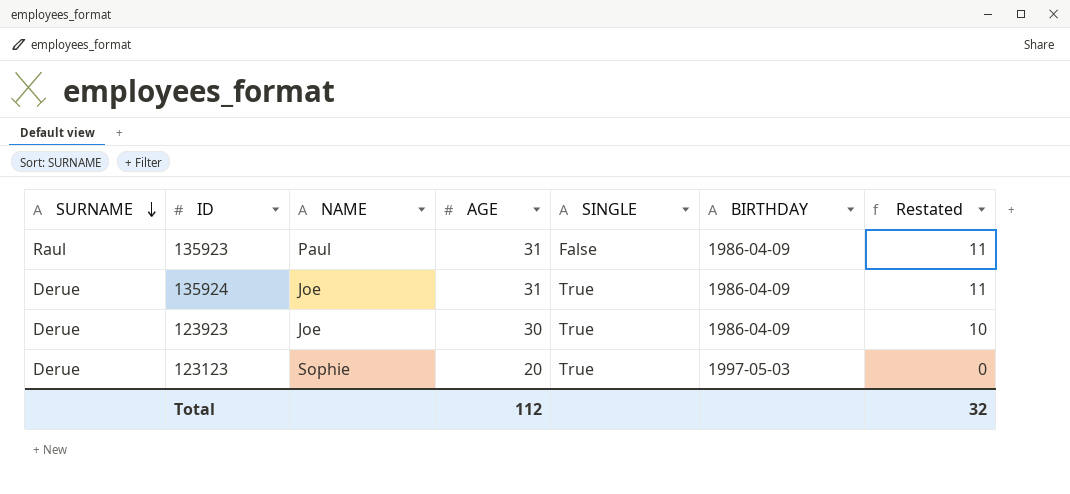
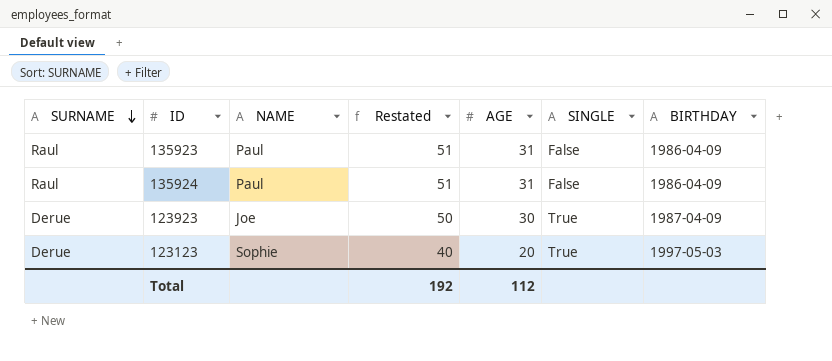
column Restated | formula: [AGE] - 20 -> [AGE] + 20
column Restated | position: 7 -> 4
135924 | SURNAME: Derue -> Raul
135924 | NAME: Joe -> Paul
135924 | SINGLE: True -> False
123923 | BIRTHDAY: 1986-04-09 -> 1987-04-09
Total | Restated: 32 -> 192

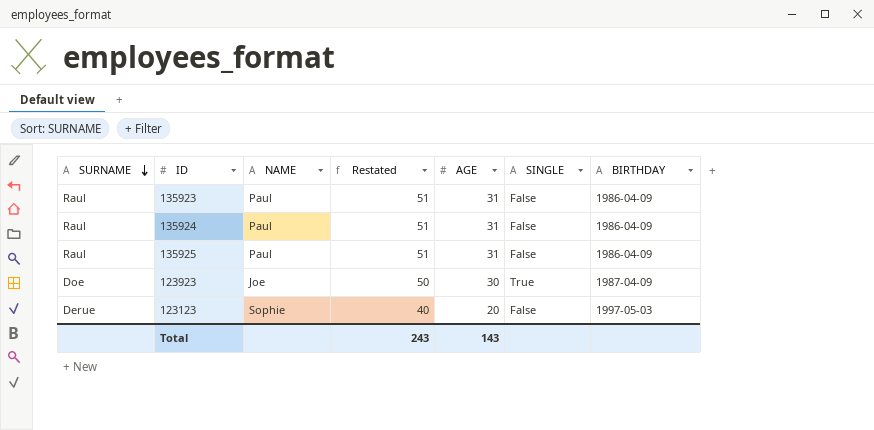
row 135925: none -> Raul | Paul | 51 | 31 | False | 1986-04-09
123923 | SURNAME: Derue -> Doe
123123 | SINGLE: True -> False
Total | Restated: 192 -> 243
Total | AGE: 112 -> 143

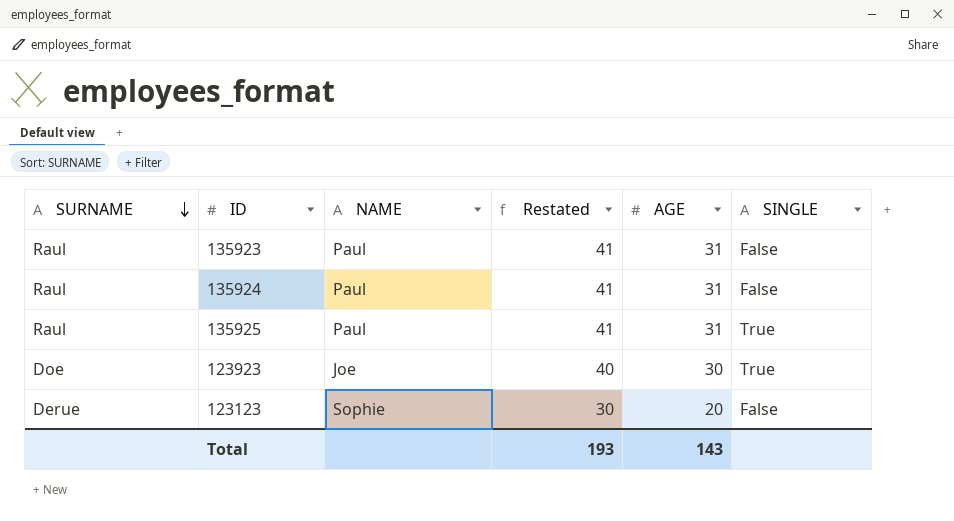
column BIRTHDAY | position: 7 -> none
column Restated | formula: [AGE] + 20 -> [AGE] + 10
135925 | SINGLE: False -> True
Total | Restated: 243 -> 193

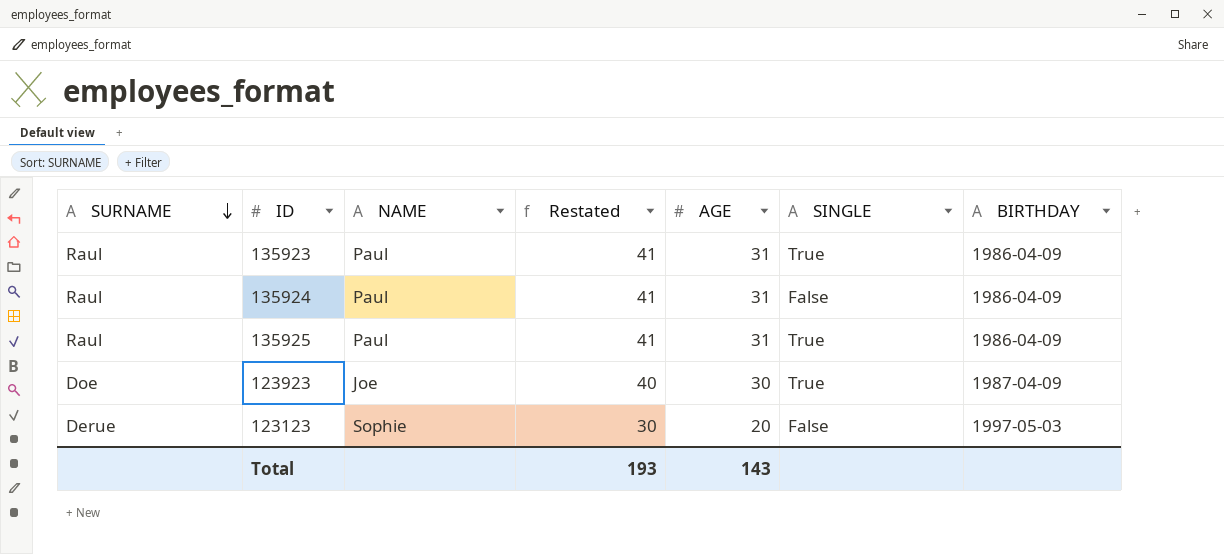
column BIRTHDAY | position: none -> 7
135923 | SINGLE: False -> True

